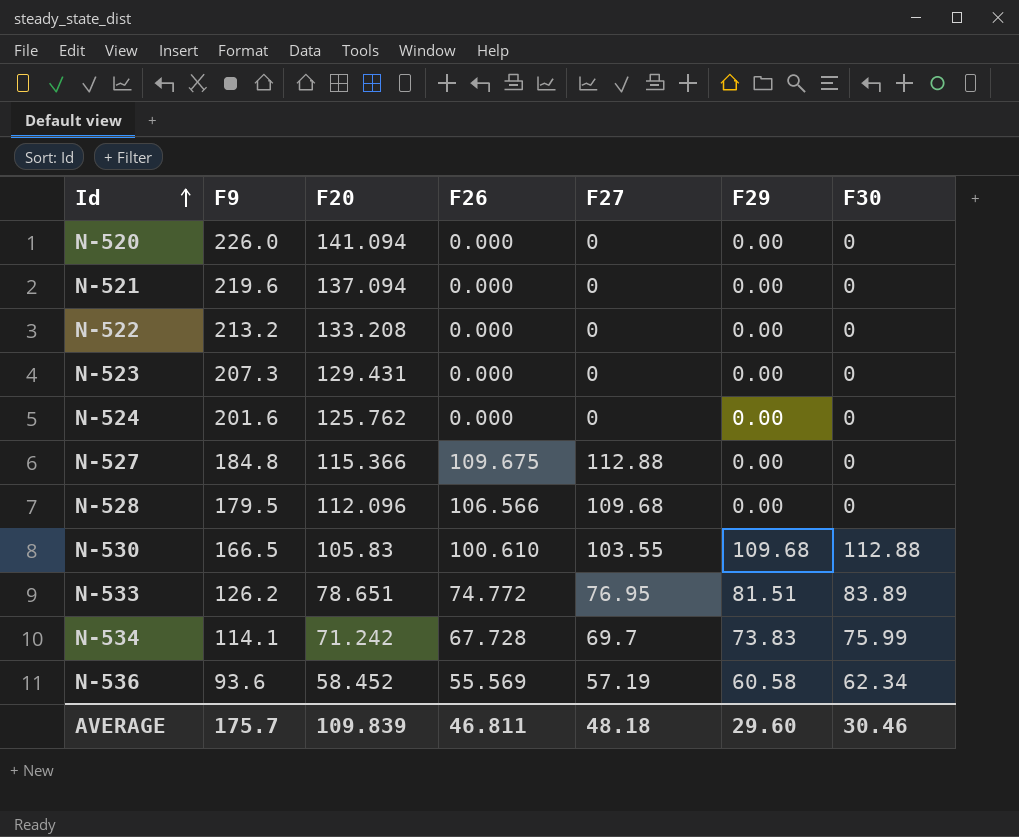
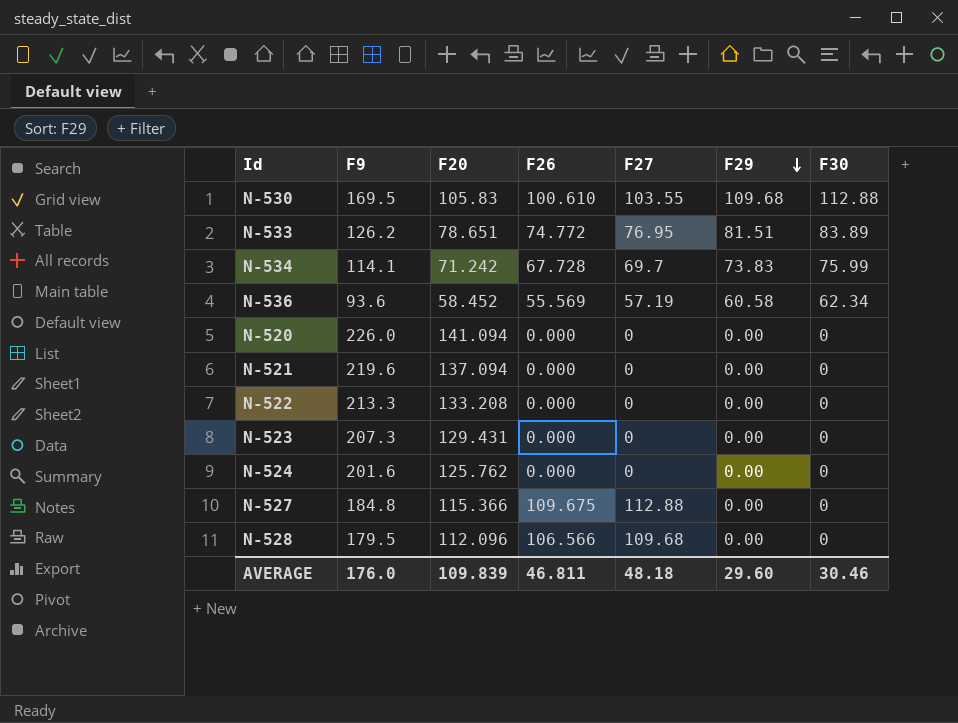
row order: Id ascending -> F29 descending
N-530 | F9: 166.5 -> 169.5
N-522 | F9: 213.2 -> 213.3
AVERAGE | F9: 175.7 -> 176.0

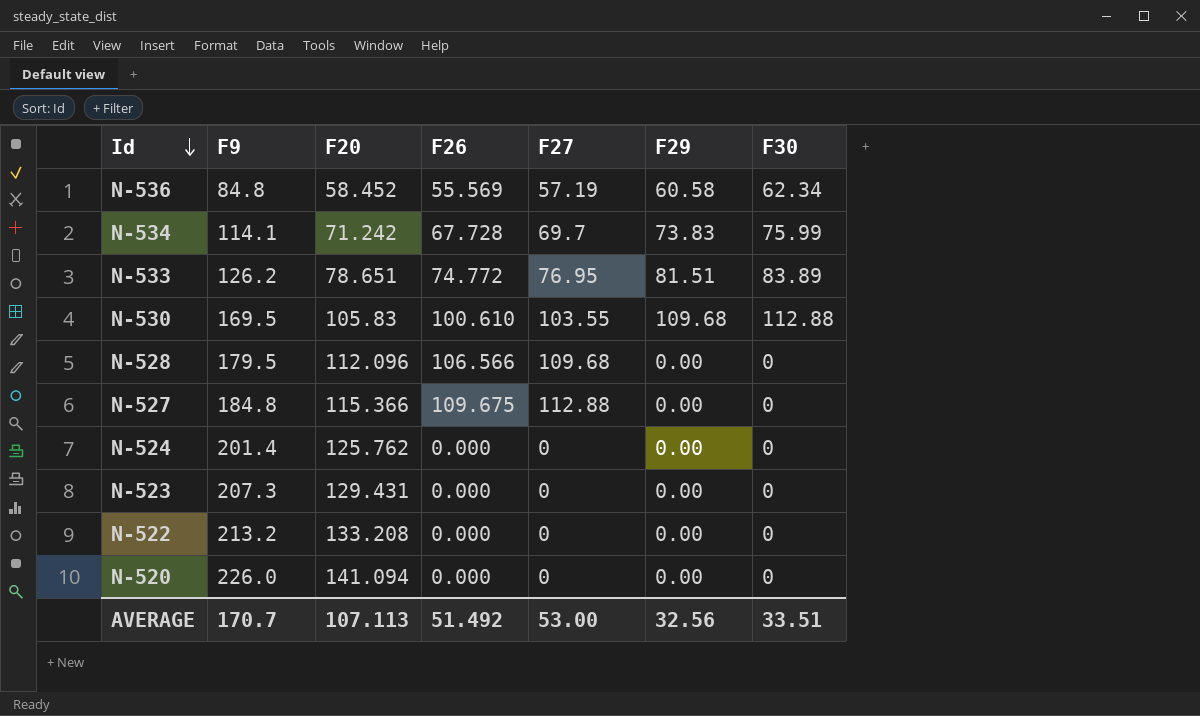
row order: F29 descending -> Id descending
row N-521: 219.6 | 137.094 | 0.000 | 0 | 0.00 | 0 -> none
N-536 | F9: 93.6 -> 84.8
N-524 | F9: 201.6 -> 201.4
N-522 | F9: 213.3 -> 213.2
AVERAGE | F9: 176.0 -> 170.7
AVERAGE | F20: 109.839 -> 107.113
AVERAGE | F26: 46.811 -> 51.492
AVERAGE | F27: 48.18 -> 53.00
AVERAGE | F29: 29.60 -> 32.56
AVERAGE | F30: 30.46 -> 33.51

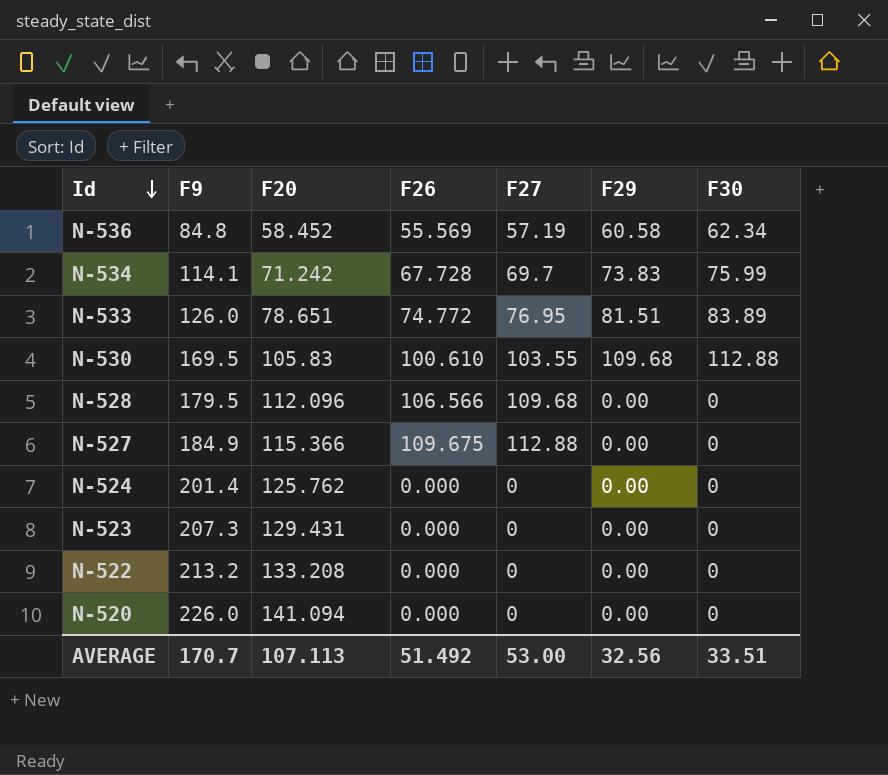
N-533 | F9: 126.2 -> 126.0
N-527 | F9: 184.8 -> 184.9

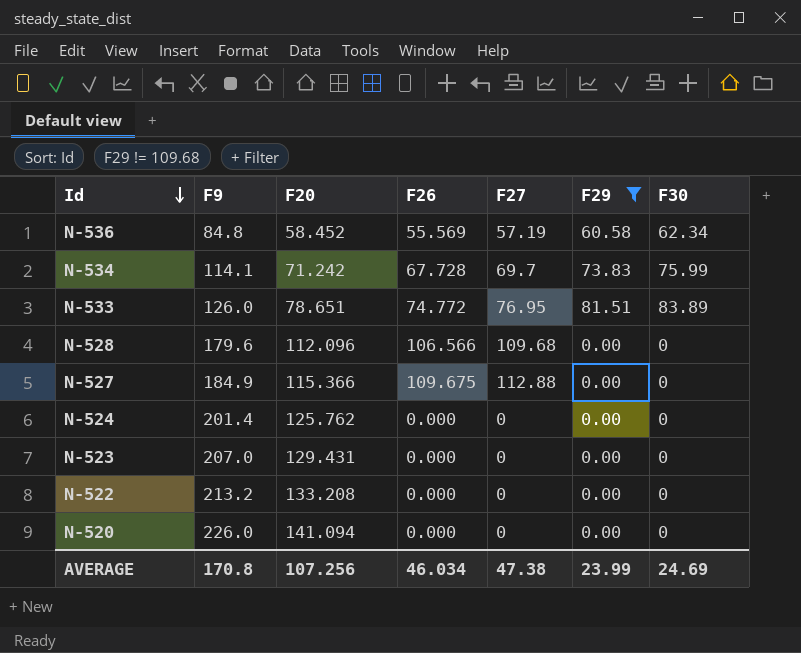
filter: none -> F29 != 109.68
N-528 | F9: 179.5 -> 179.6
N-523 | F9: 207.3 -> 207.0
AVERAGE | F9: 170.7 -> 170.8
AVERAGE | F20: 107.113 -> 107.256
AVERAGE | F26: 51.492 -> 46.034
AVERAGE | F27: 53.00 -> 47.38
AVERAGE | F29: 32.56 -> 23.99
AVERAGE | F30: 33.51 -> 24.69

